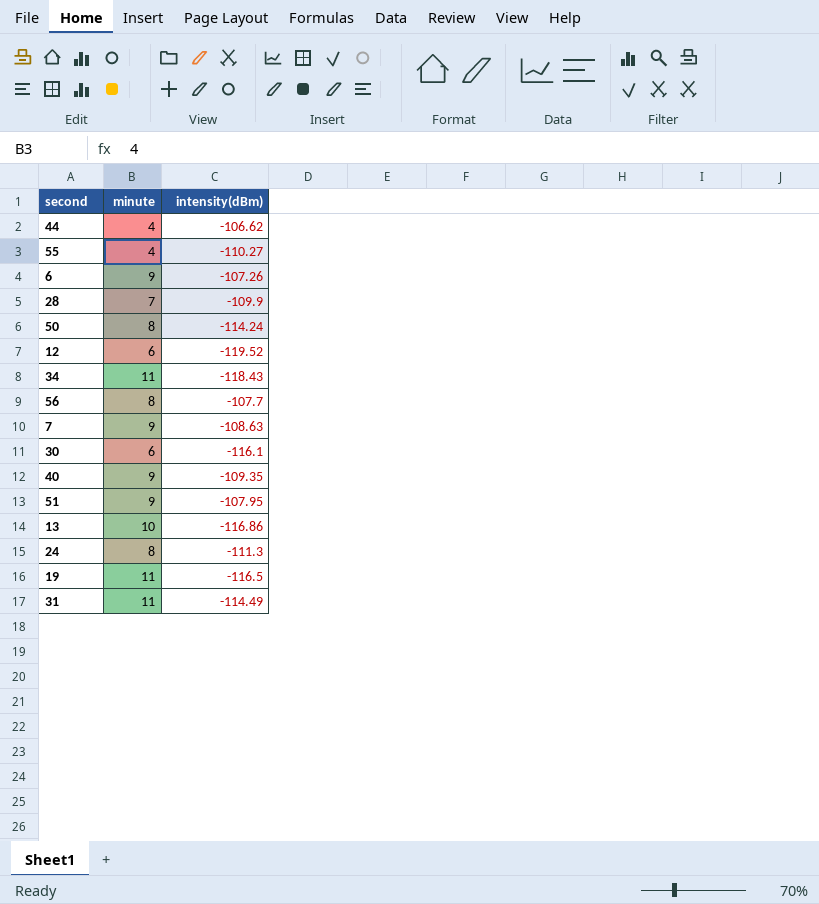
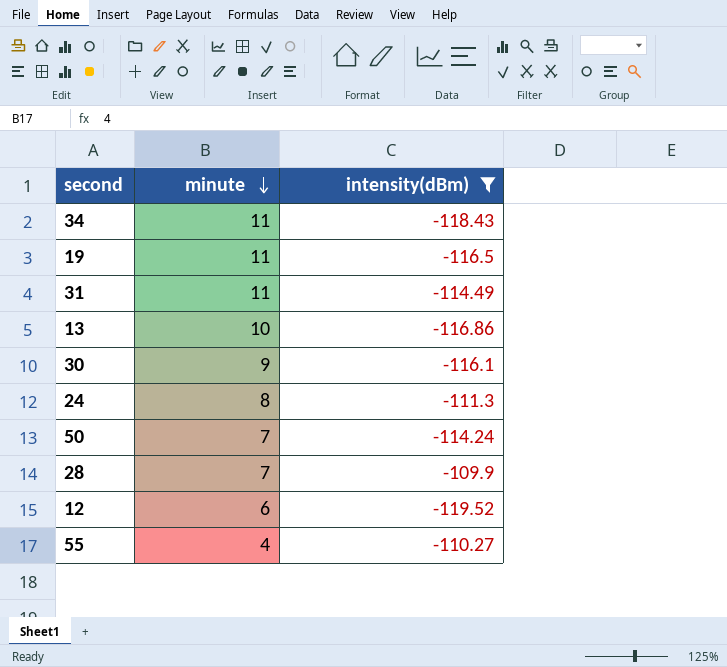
filter: none -> intensity(dBm) <= -109.9
row order: none -> minute descending
30 | minute: 6 -> 9
50 | minute: 8 -> 7

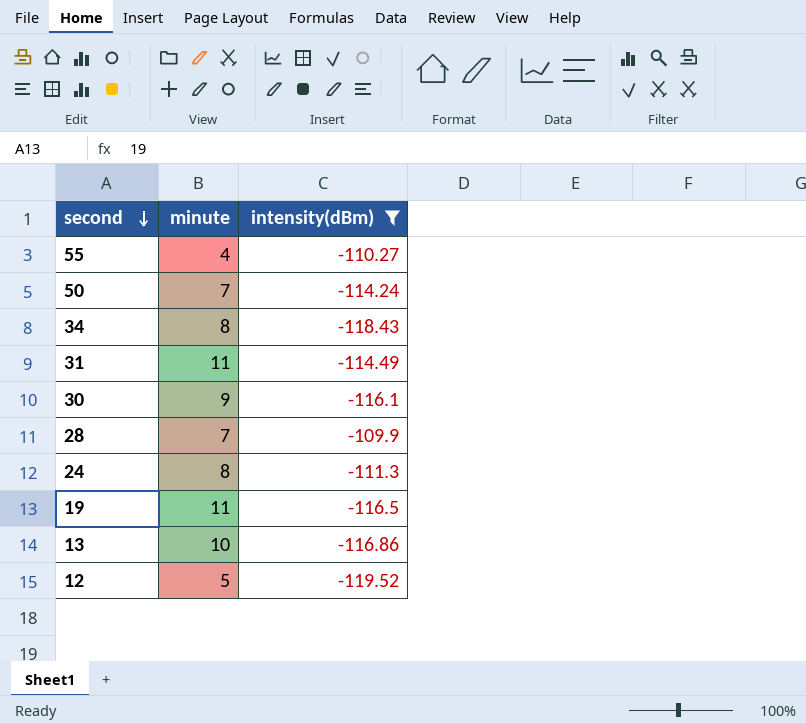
row order: minute descending -> second descending
34 | minute: 11 -> 8
12 | minute: 6 -> 5

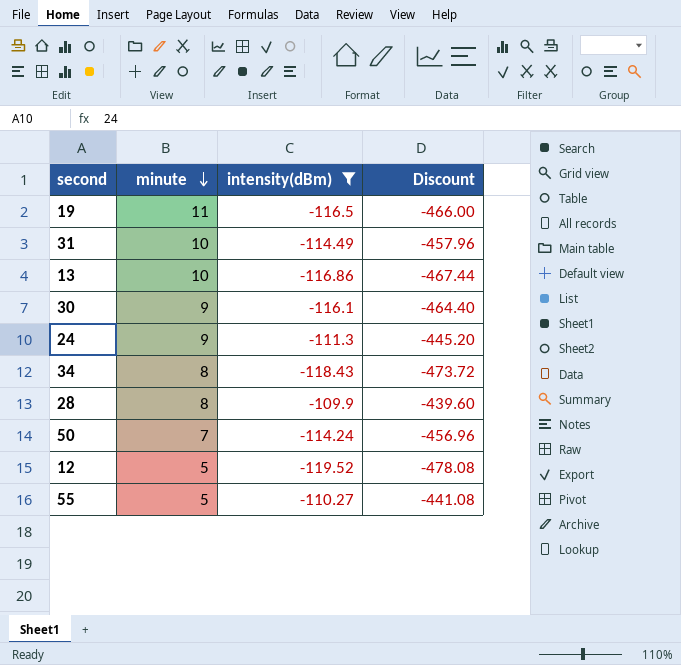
row order: second descending -> minute descending
column Discount | formula: none -> [intensity(dBm)] * 4
31 | minute: 11 -> 10
24 | minute: 8 -> 9
28 | minute: 7 -> 8
55 | minute: 4 -> 5

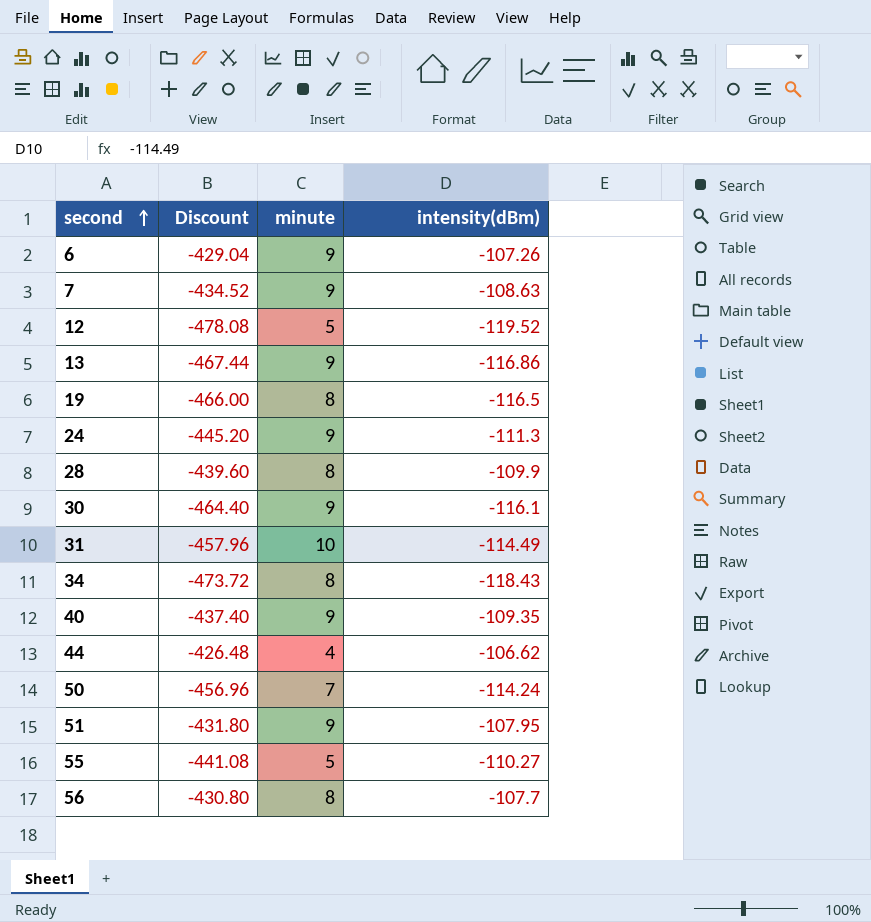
filter: intensity(dBm) <= -109.9 -> none
row order: minute descending -> second ascending
column Discount | position: 4 -> 2
13 | minute: 10 -> 9
19 | minute: 11 -> 8

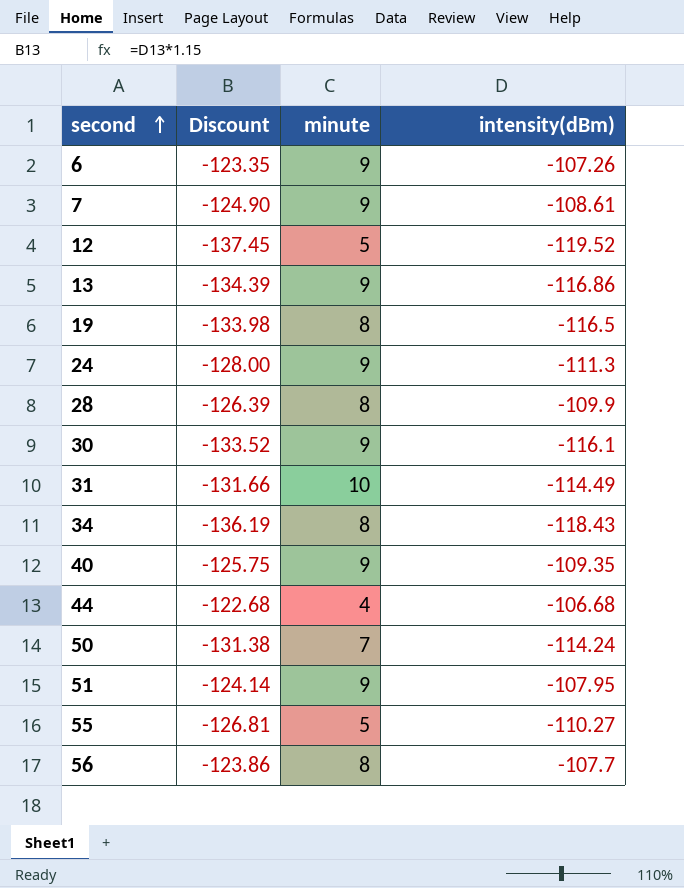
column Discount | formula: [intensity(dBm)] * 4 -> [intensity(dBm)] * 1.15
7 | intensity(dBm): -108.63 -> -108.61
44 | intensity(dBm): -106.62 -> -106.68

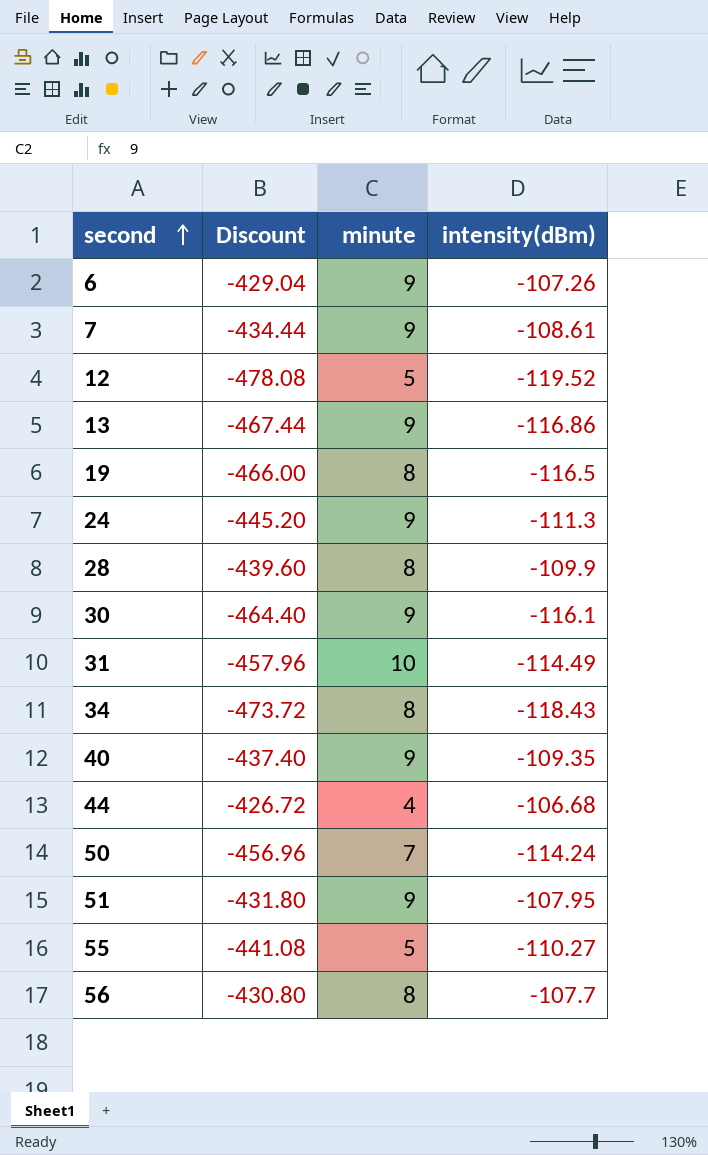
column Discount | formula: [intensity(dBm)] * 1.15 -> [intensity(dBm)] * 4

